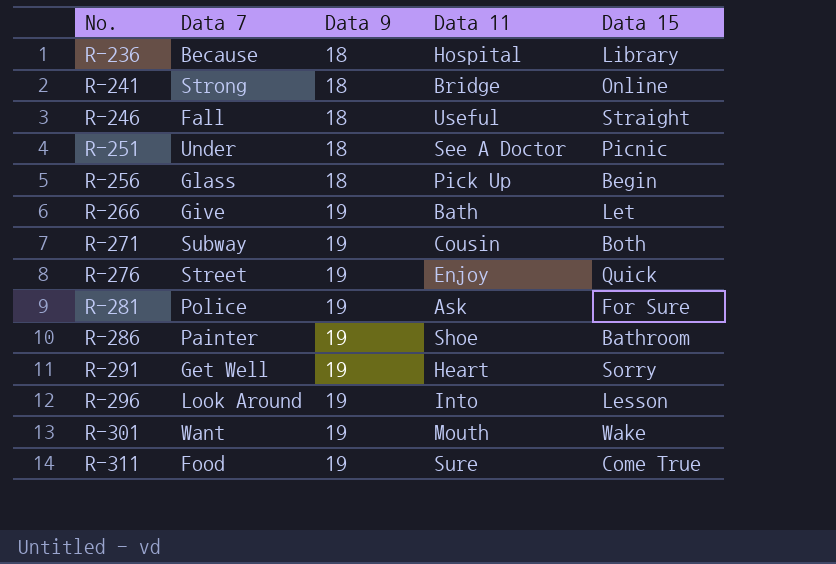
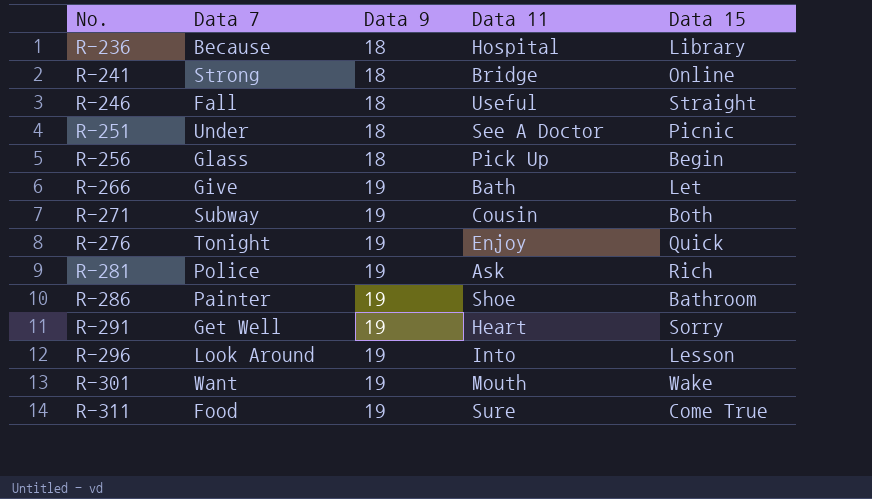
R-276 | Data 7: Street -> Tonight
R-281 | Data 15: For Sure -> Rich

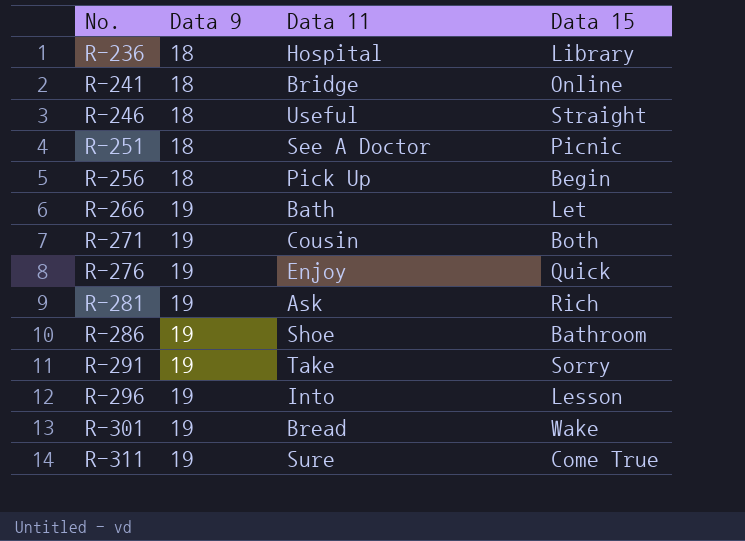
column Data 7 | position: 2 -> none
R-291 | Data 11: Heart -> Take
R-301 | Data 11: Mouth -> Bread

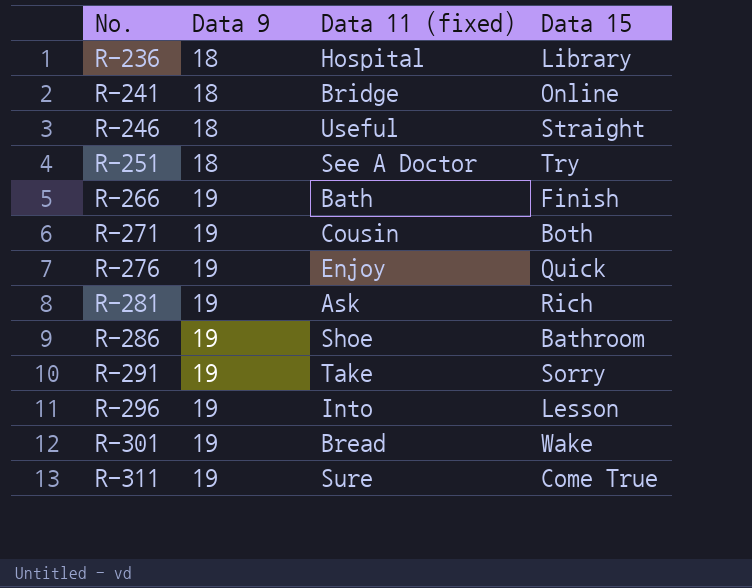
column name: Data 11 -> Data 11 (fixed)
row R-256: 18 | Pick Up | Begin -> none
R-251 | Data 15: Picnic -> Try
R-266 | Data 15: Let -> Finish

